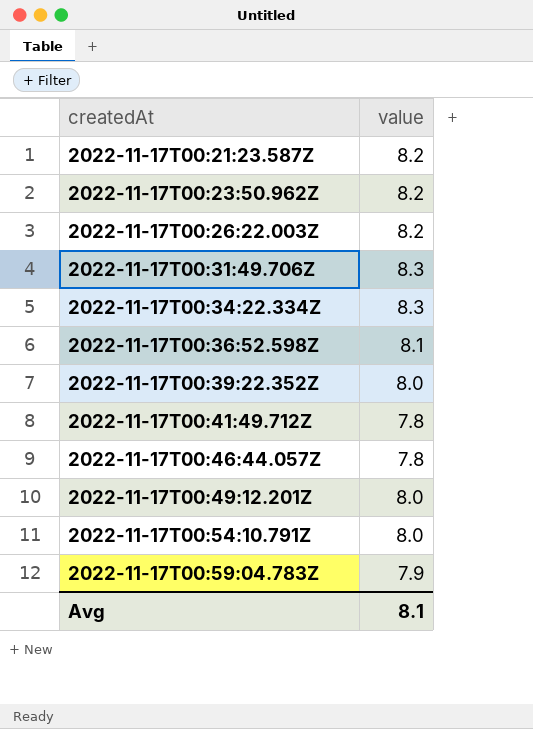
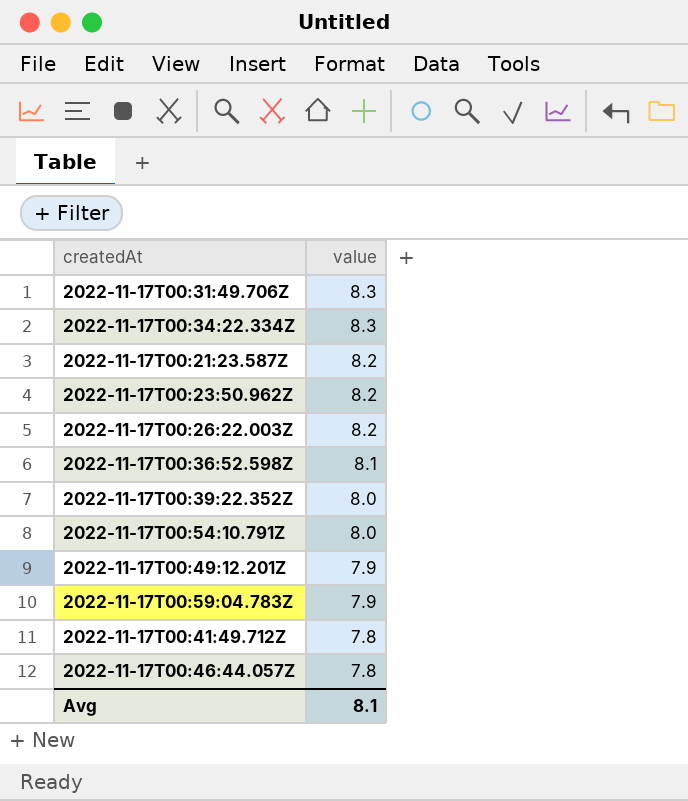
row order: createdAt ascending -> value descending
2022-11-17T00:49:12.201Z | value: 8.0 -> 7.9

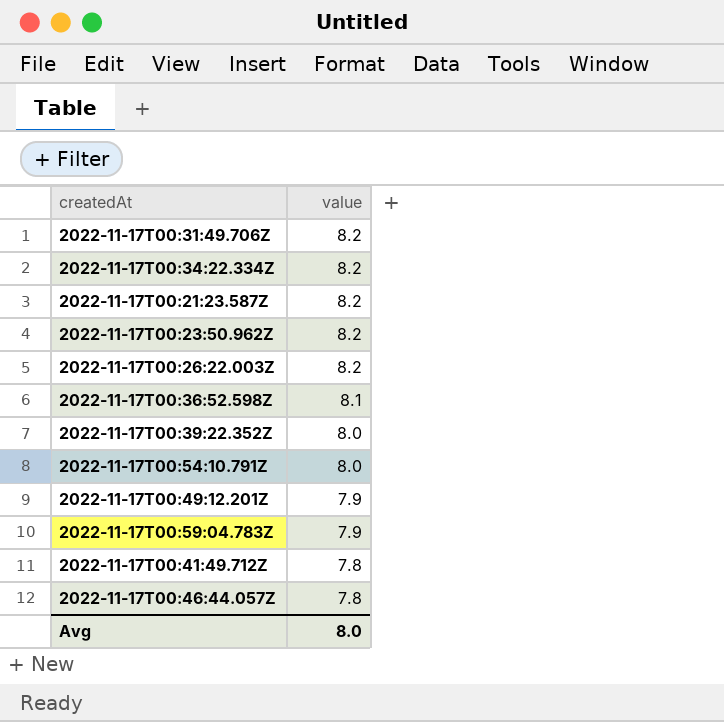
2022-11-17T00:31:49.706Z | value: 8.3 -> 8.2
2022-11-17T00:34:22.334Z | value: 8.3 -> 8.2
Avg | value: 8.1 -> 8.0

